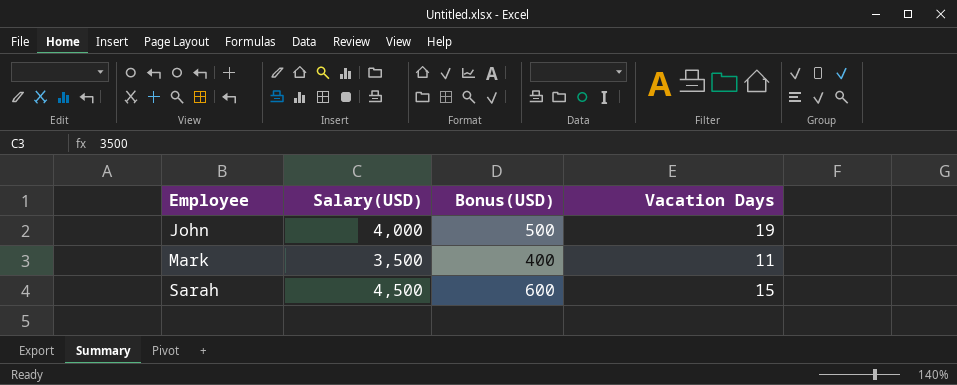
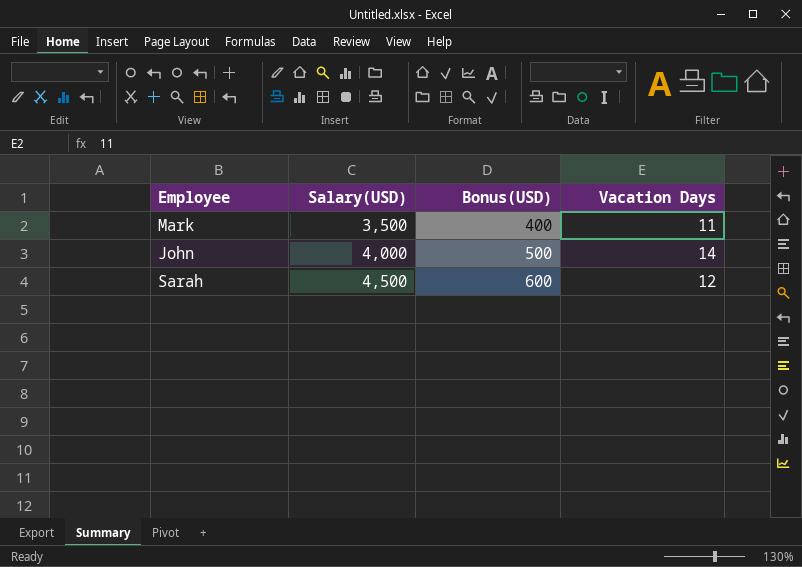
row order: Employee ascending -> Salary(USD) ascending
John | Vacation Days: 19 -> 14
Sarah | Vacation Days: 15 -> 12

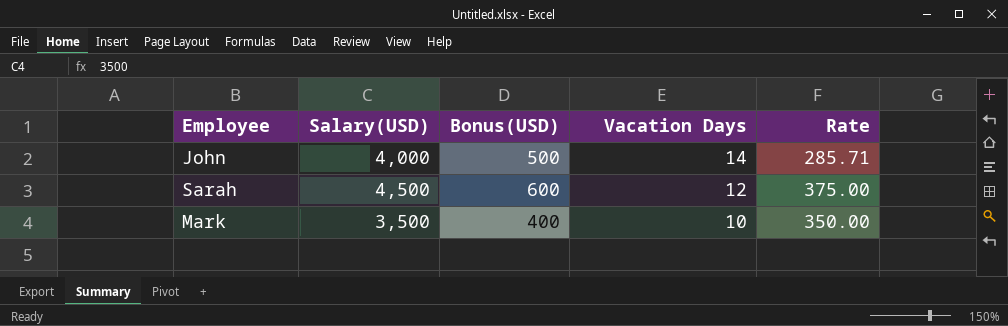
row order: Salary(USD) ascending -> Vacation Days descending
column Rate | formula: none -> [Salary(USD)] / [Vacation Days]
Mark | Vacation Days: 11 -> 10

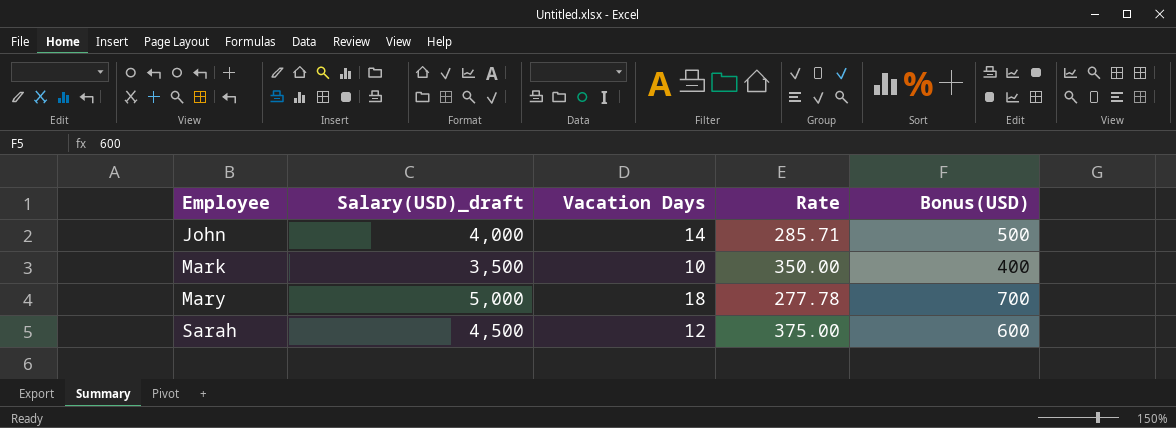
row order: Vacation Days descending -> Employee ascending
column name: Salary(USD) -> Salary(USD)_draft
column Bonus(USD) | position: 3 -> 5
row Mary: none -> 5,000 | 18 | 277.78 | 700

